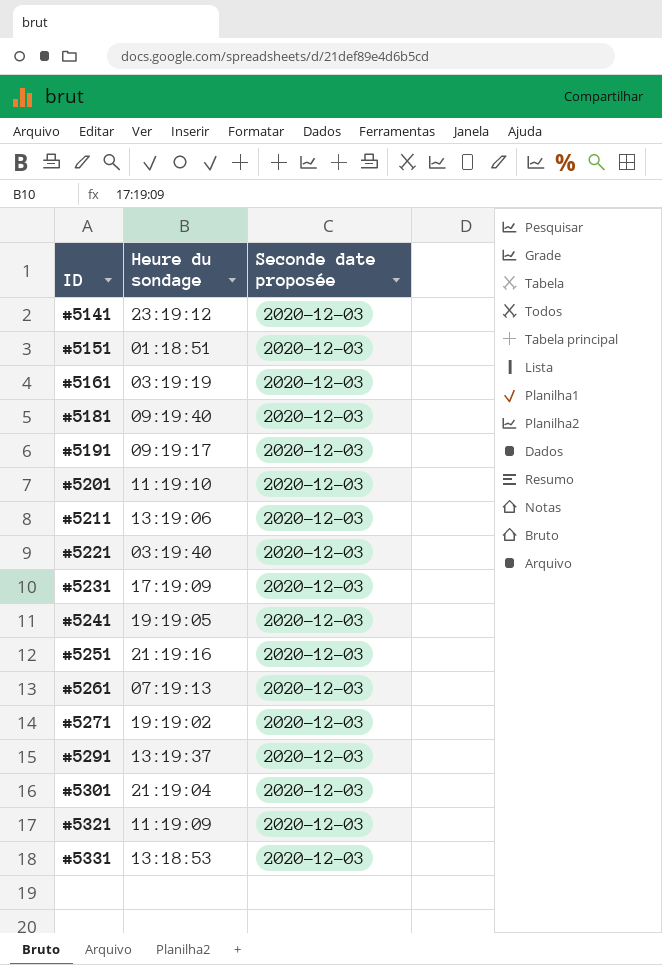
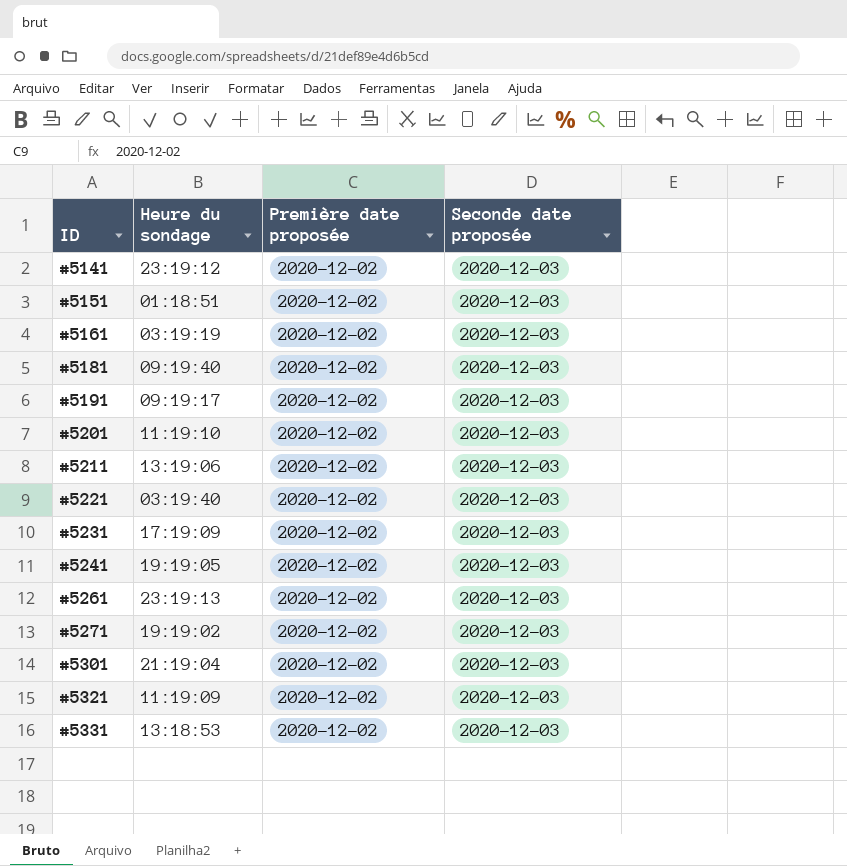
column Première date proposée | position: none -> 3
row #5251: 21:19:16 | 2020-12-03 -> none
row #5291: 13:19:37 | 2020-12-03 -> none
#5261 | Heure du sondage: 07:19:13 -> 23:19:13

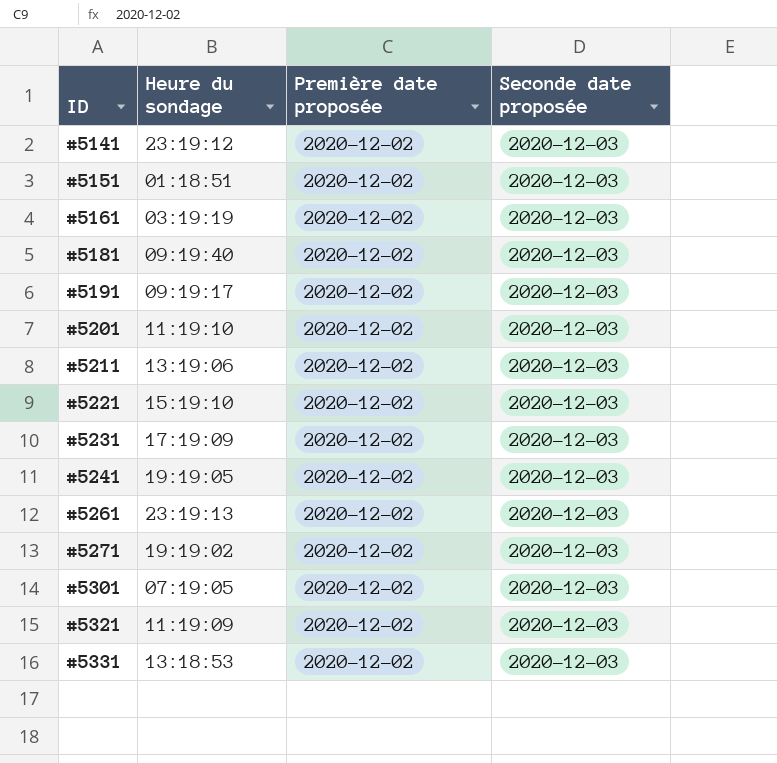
#5221 | Heure du sondage: 03:19:40 -> 15:19:10
#5301 | Heure du sondage: 21:19:04 -> 07:19:05

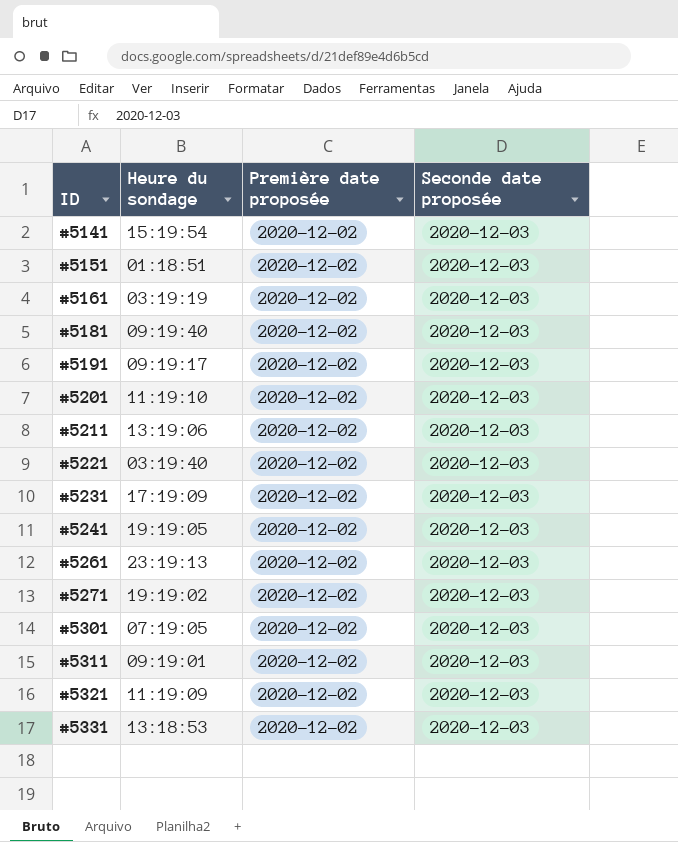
#5141 | Heure du sondage: 23:19:12 -> 15:19:54
#5221 | Heure du sondage: 15:19:10 -> 03:19:40
row #5311: none -> 09:19:01 | 2020-12-02 | 2020-12-03

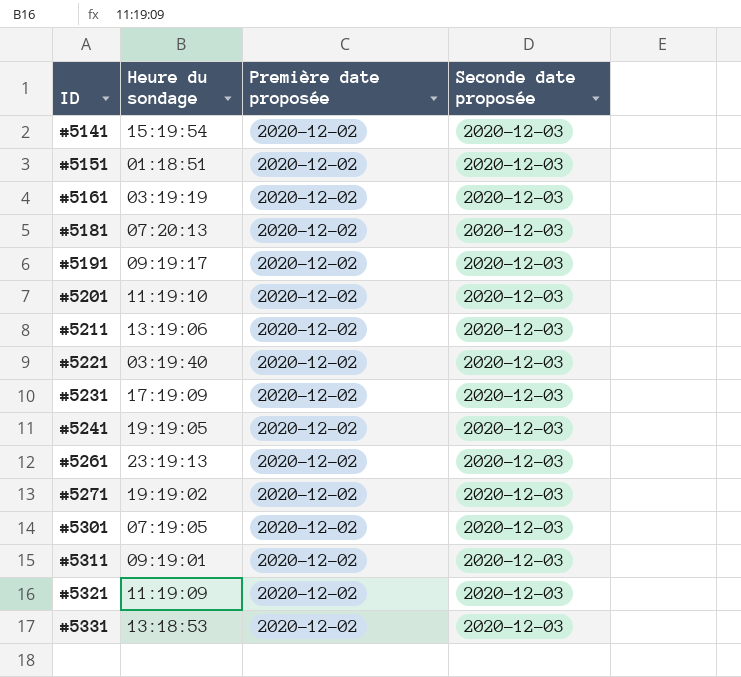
#5181 | Heure du sondage: 09:19:40 -> 07:20:13

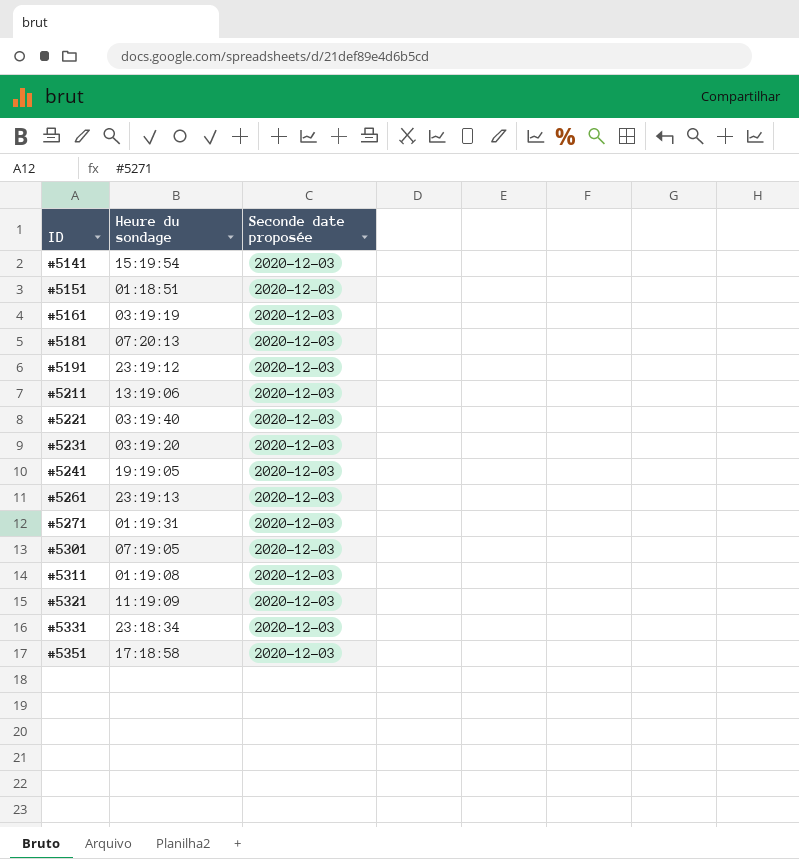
column Première date proposée | position: 3 -> none
row #5201: 11:19:10 | 2020-12-02 | 2020-12-03 -> none
#5191 | Heure du sondage: 09:19:17 -> 23:19:12
#5231 | Heure du sondage: 17:19:09 -> 03:19:20
#5271 | Heure du sondage: 19:19:02 -> 01:19:31
#5311 | Heure du sondage: 09:19:01 -> 01:19:08
#5331 | Heure du sondage: 13:18:53 -> 23:18:34
row #5351: none -> 17:18:58 | 2020-12-03

